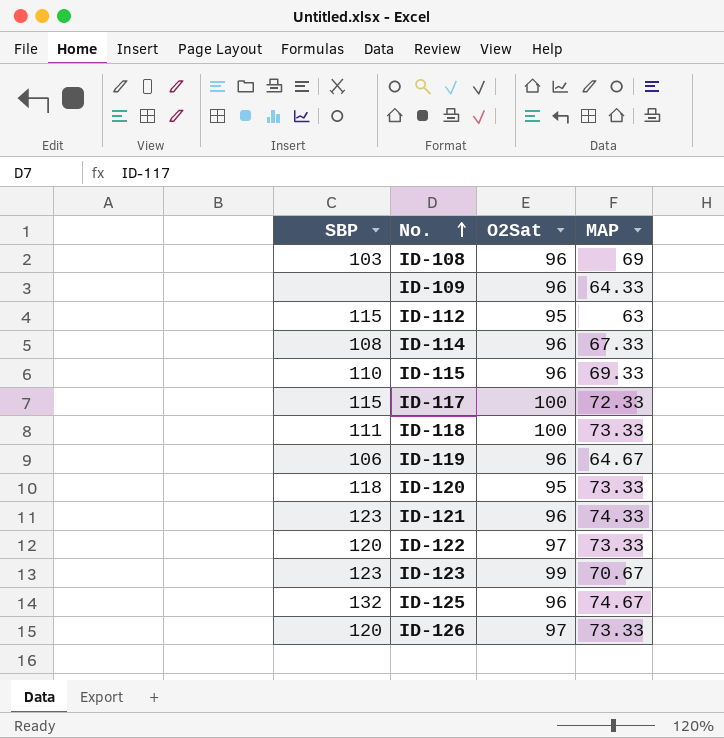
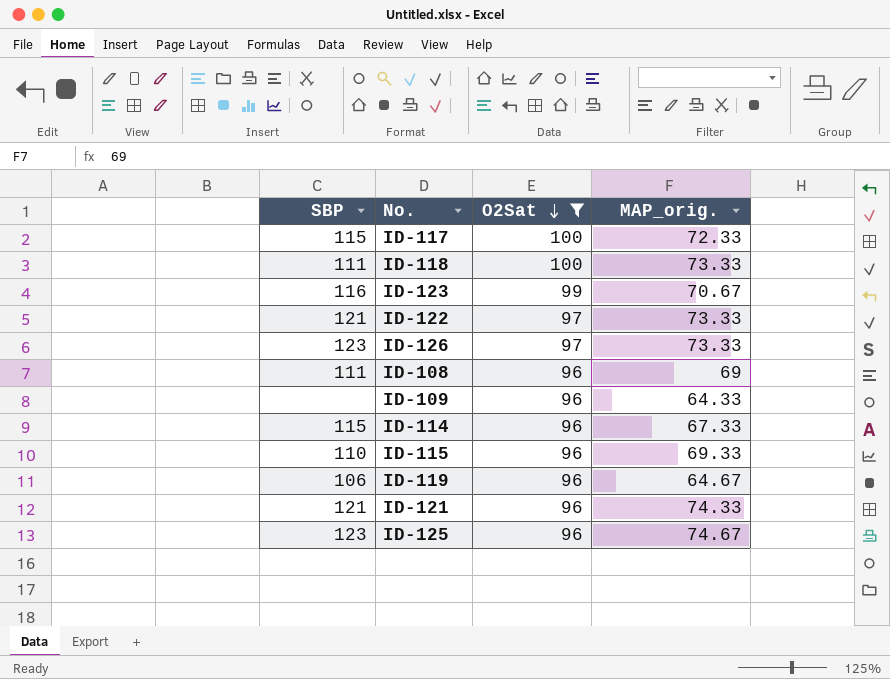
filter: none -> O2Sat != 95
row order: No. ascending -> O2Sat descending
column name: MAP -> MAP_orig.
ID-123 | SBP: 123 -> 116
ID-122 | SBP: 120 -> 121
ID-126 | SBP: 120 -> 123
ID-108 | SBP: 103 -> 111
ID-114 | SBP: 108 -> 115
ID-121 | SBP: 123 -> 121
ID-125 | SBP: 132 -> 123

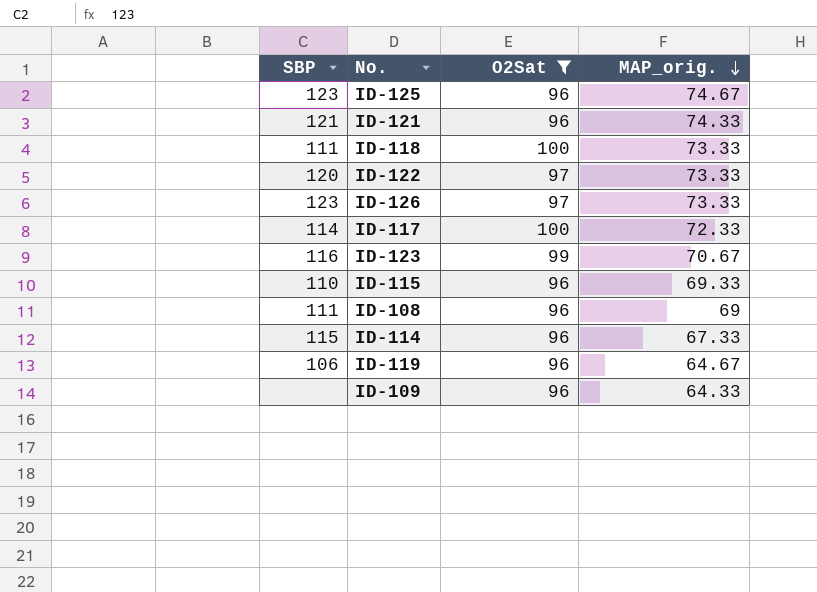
row order: O2Sat descending -> MAP_orig. descending
ID-122 | SBP: 121 -> 120
ID-117 | SBP: 115 -> 114

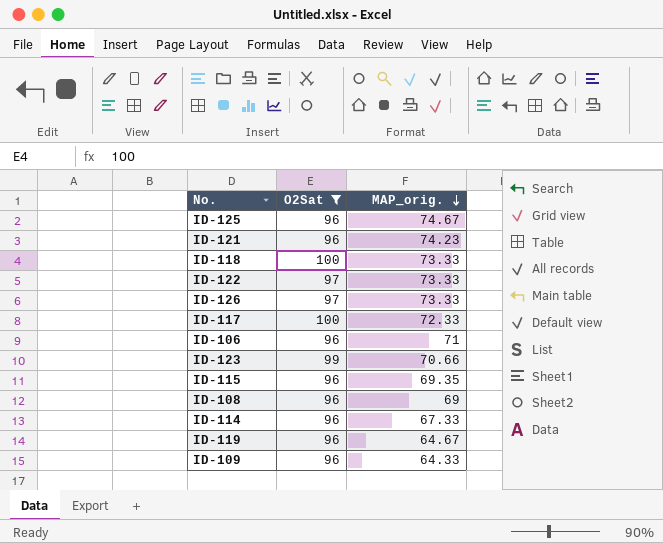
column SBP | position: 1 -> none
ID-121 | MAP_orig.: 74.33 -> 74.23
row ID-106: none -> 96 | 71
ID-123 | MAP_orig.: 70.67 -> 70.66
ID-115 | MAP_orig.: 69.33 -> 69.35

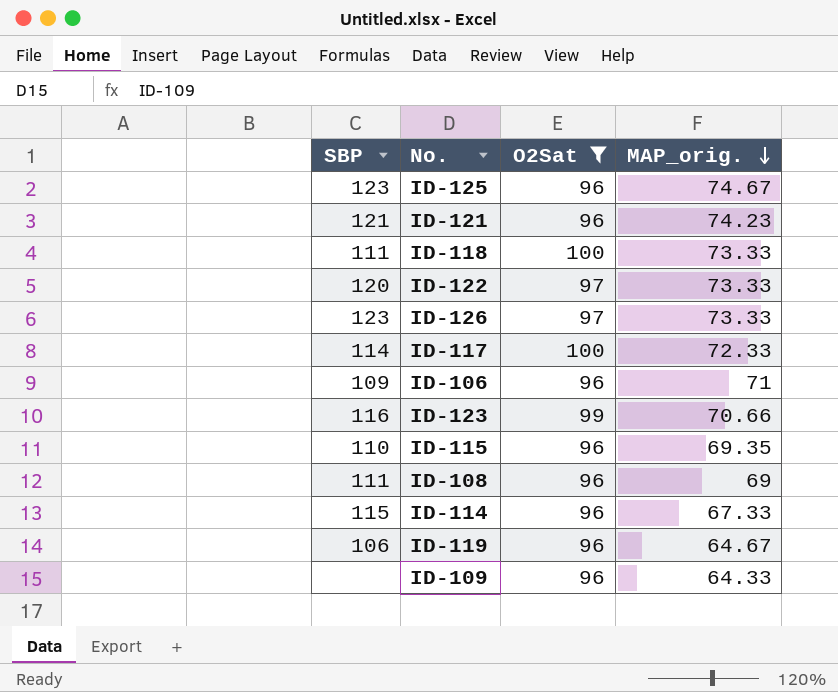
column SBP | position: none -> 1

